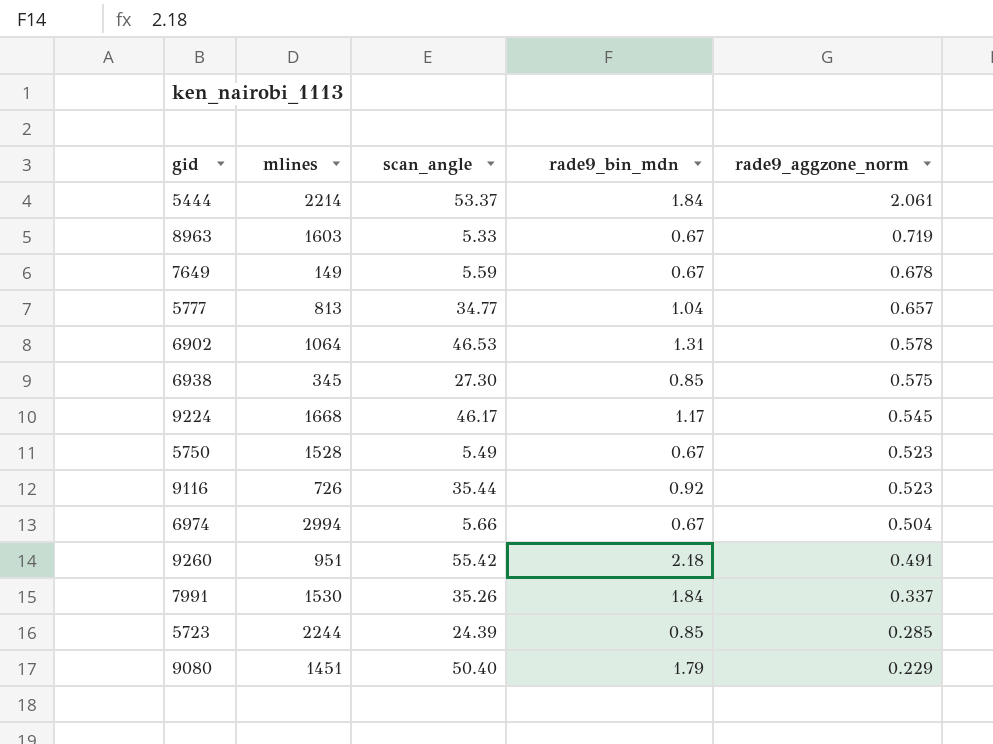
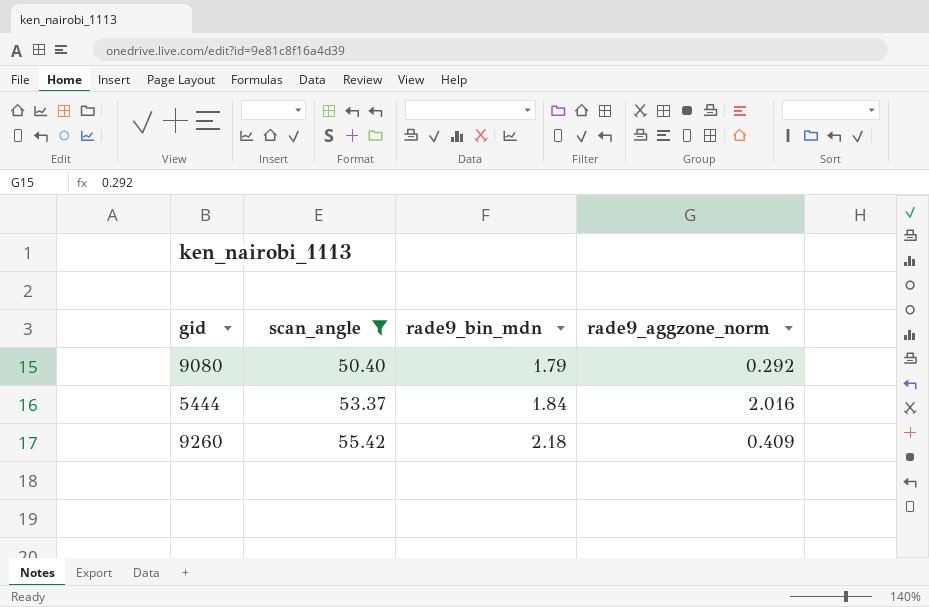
filter: none -> scan_angle >= 50.40
row order: rade9_aggzone_norm descending -> scan_angle ascending
column mlines | position: 2 -> none
9080 | rade9_aggzone_norm: 0.229 -> 0.292
5444 | rade9_aggzone_norm: 2.061 -> 2.016
9260 | rade9_aggzone_norm: 0.491 -> 0.409

